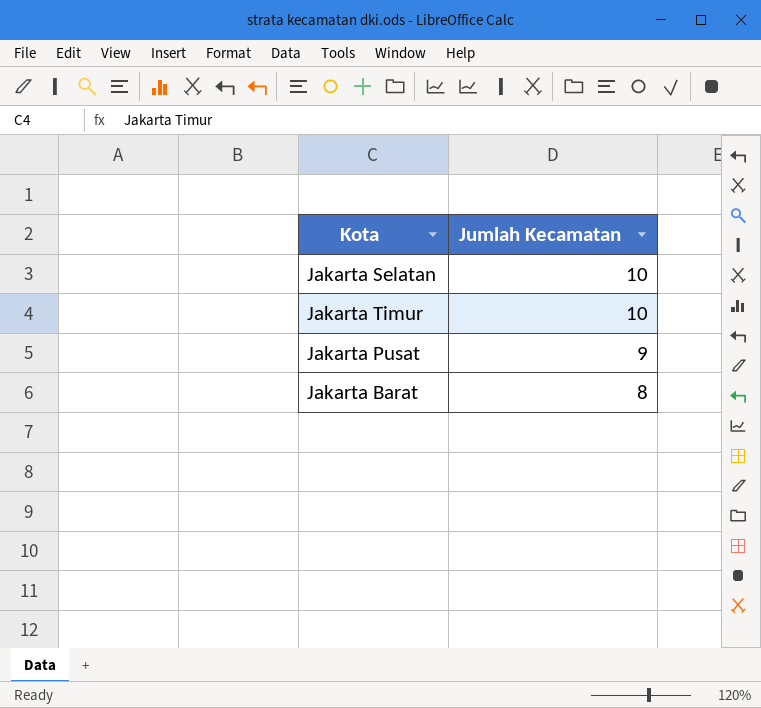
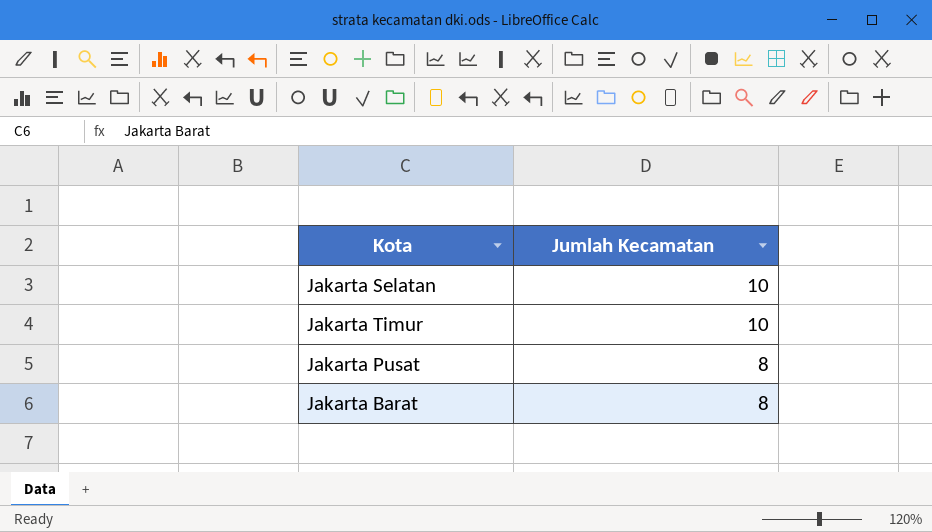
Jakarta Pusat | Jumlah Kecamatan: 9 -> 8

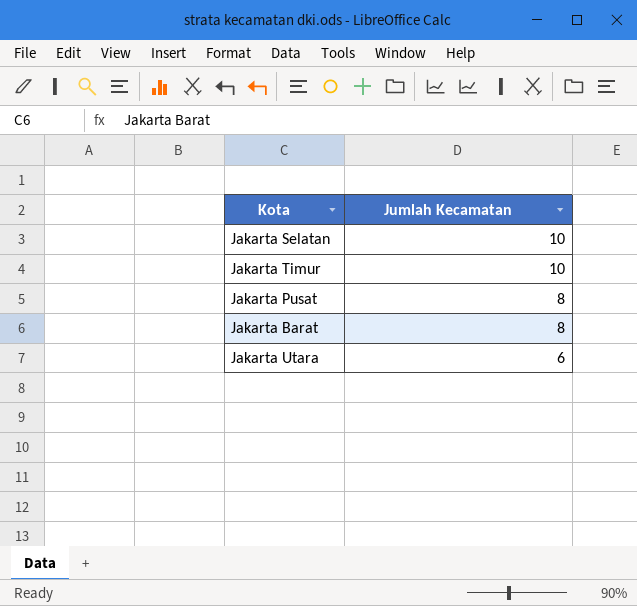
row Jakarta Utara: none -> 6

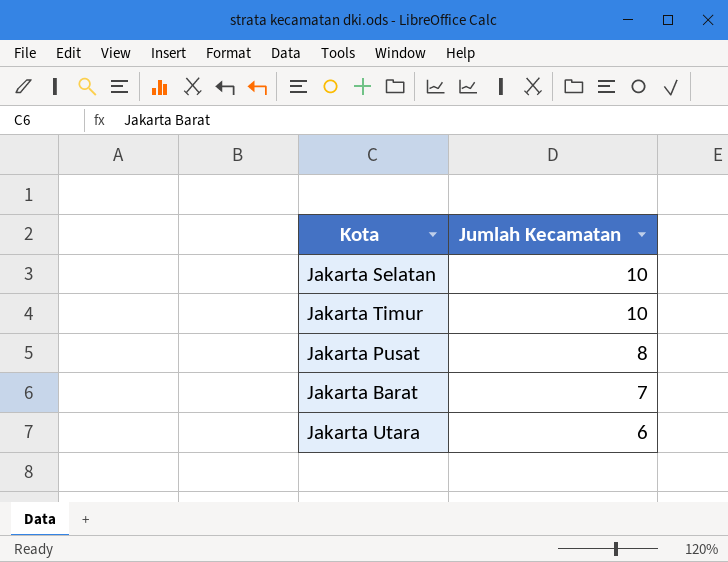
Jakarta Barat | Jumlah Kecamatan: 8 -> 7

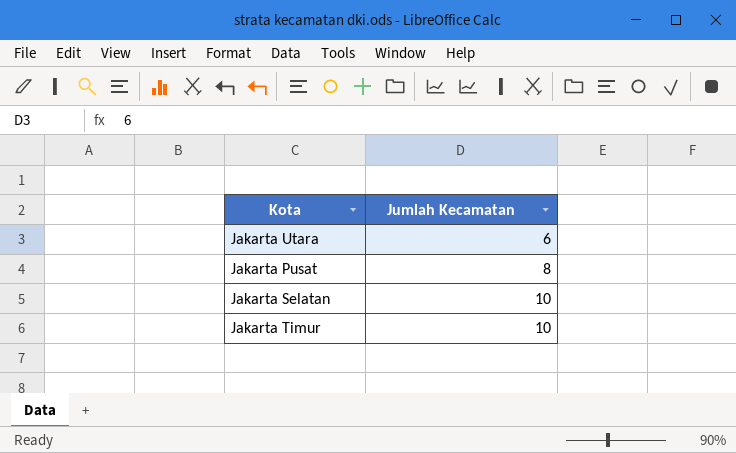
row order: Jumlah Kecamatan descending -> Jumlah Kecamatan ascending
row Jakarta Barat: 7 -> none

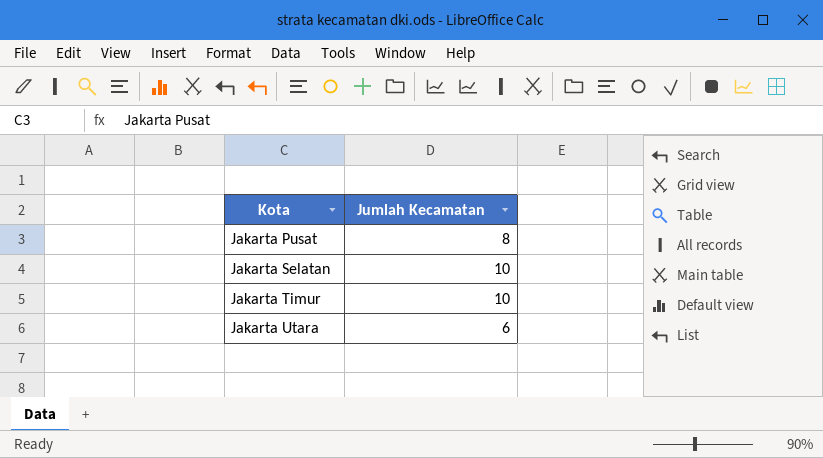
row order: Jumlah Kecamatan ascending -> Kota ascending

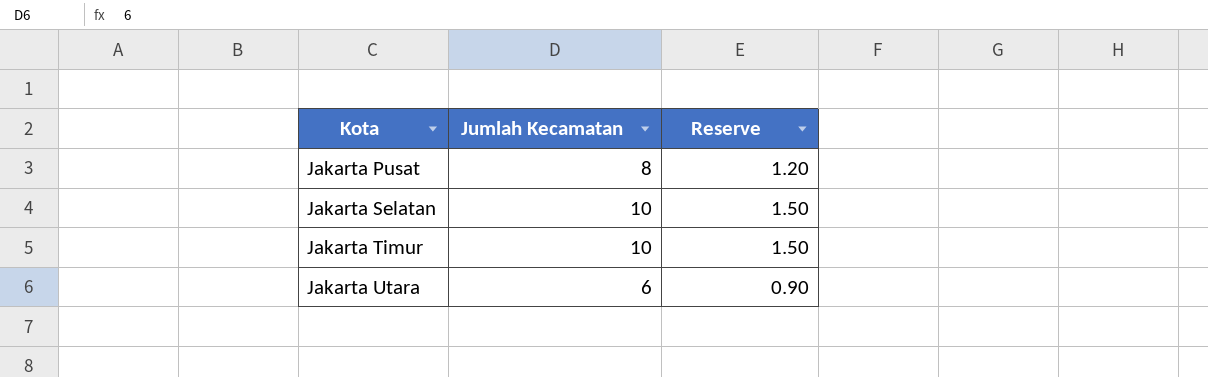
column Reserve | formula: none -> [Jumlah Kecamatan] * 0.15

